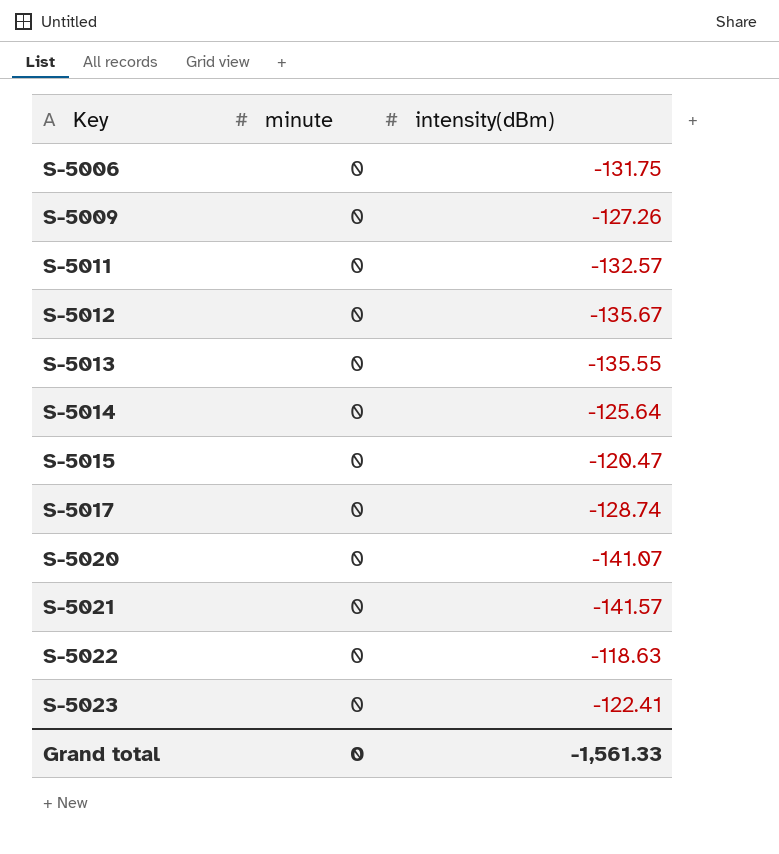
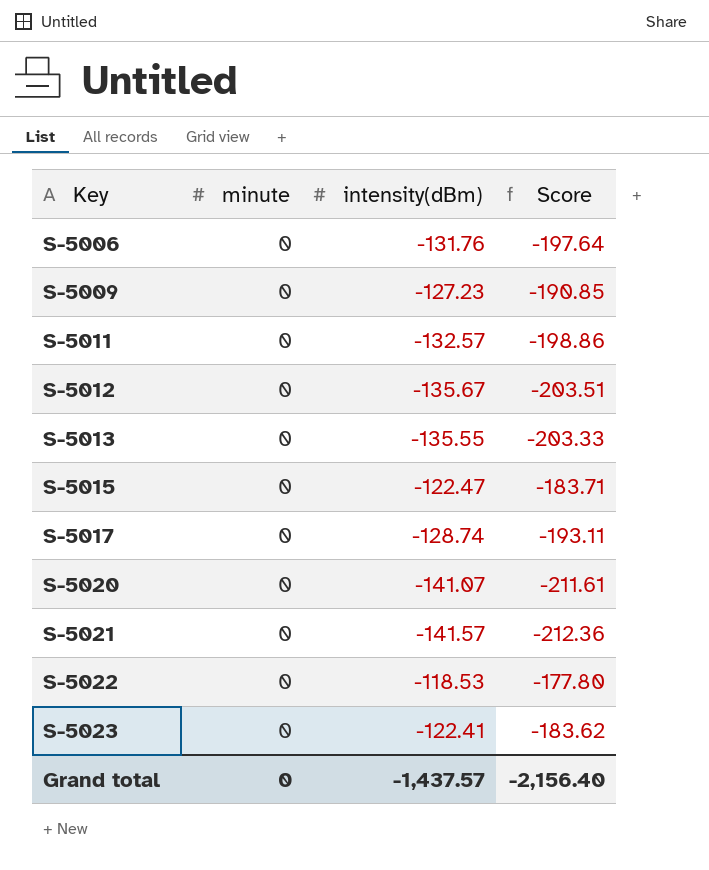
column Score | formula: none -> [intensity(dBm)] * 1.5
row S-5014: 0 | -125.64 -> none
S-5006 | intensity(dBm): -131.75 -> -131.76
S-5009 | intensity(dBm): -127.26 -> -127.23
S-5015 | intensity(dBm): -120.47 -> -122.47
S-5022 | intensity(dBm): -118.63 -> -118.53
Grand total | intensity(dBm): -1,561.33 -> -1,437.57

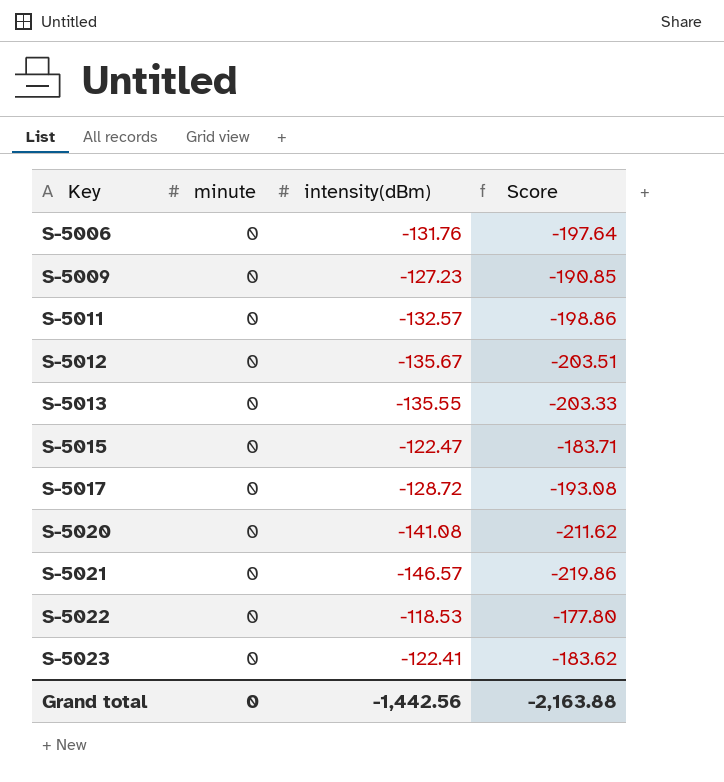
S-5017 | intensity(dBm): -128.74 -> -128.72
S-5017 | Score: -193.11 -> -193.08
S-5020 | intensity(dBm): -141.07 -> -141.08
S-5020 | Score: -211.61 -> -211.62
S-5021 | intensity(dBm): -141.57 -> -146.57
S-5021 | Score: -212.36 -> -219.86
Grand total | intensity(dBm): -1,437.57 -> -1,442.56
Grand total | Score: -2,156.40 -> -2,163.88

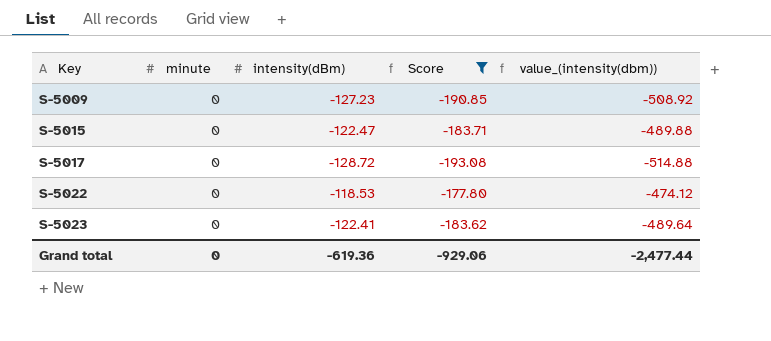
filter: none -> Score >= -193.08
column value_(intensity(dbm)) | formula: none -> [intensity(dBm)] * 4
Grand total | intensity(dBm): -1,442.56 -> -619.36
Grand total | Score: -2,163.88 -> -929.06

